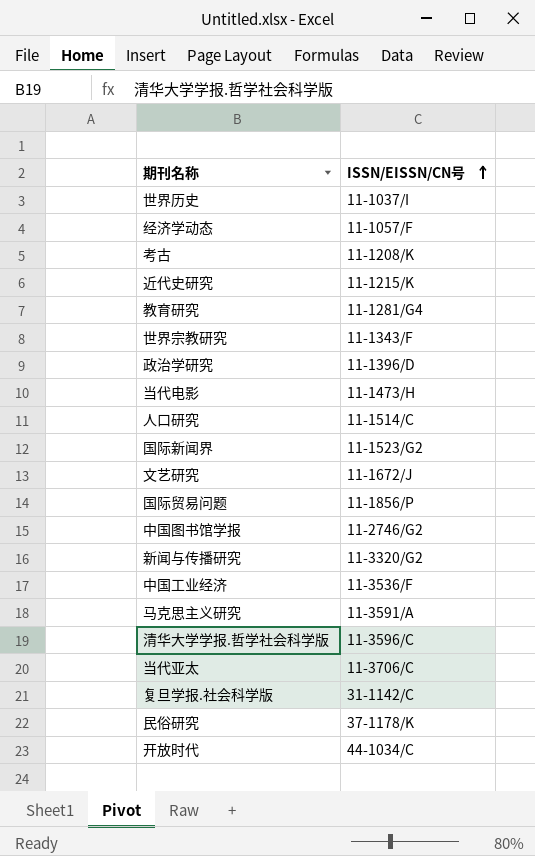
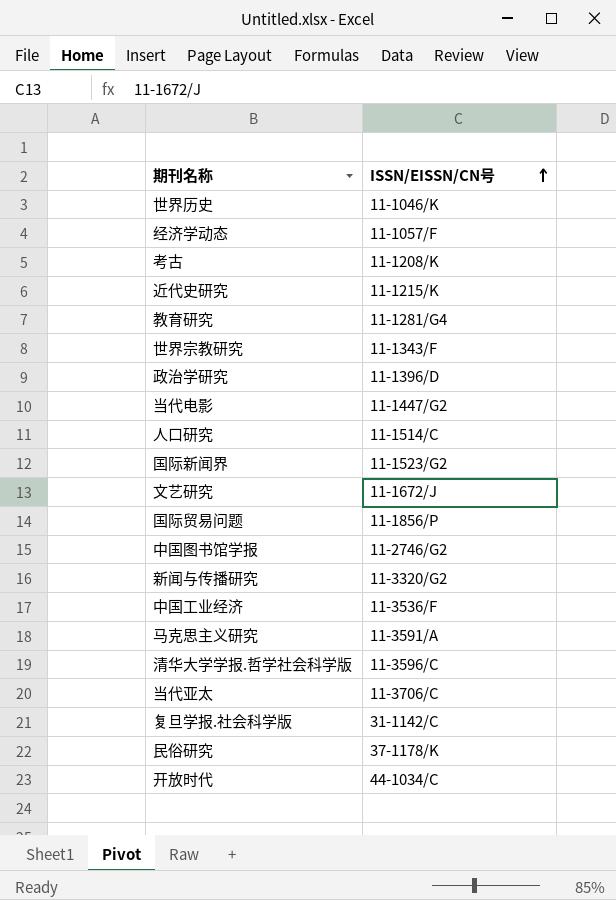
世界历史 | ISSN/EISSN/CN号: 11-1037/I -> 11-1046/K
当代电影 | ISSN/EISSN/CN号: 11-1473/H -> 11-1447/G2

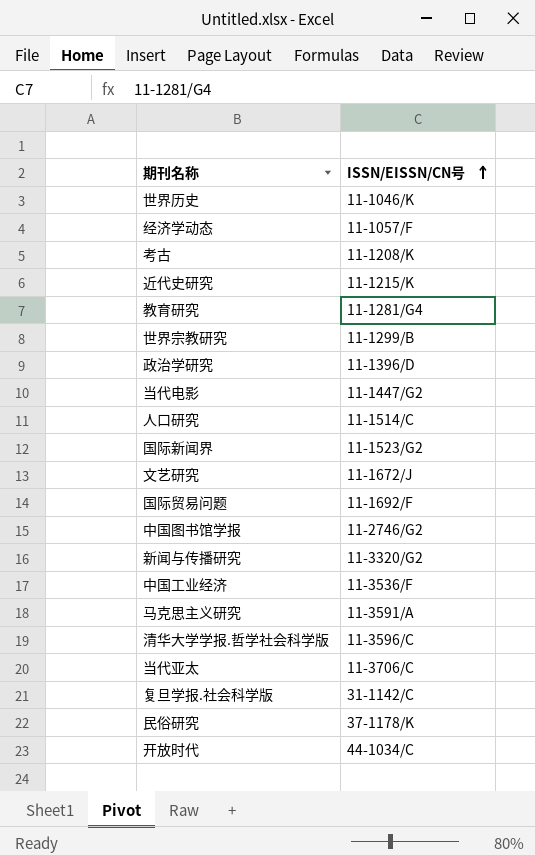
世界宗教研究 | ISSN/EISSN/CN号: 11-1343/F -> 11-1299/B
国际贸易问题 | ISSN/EISSN/CN号: 11-1856/P -> 11-1692/F

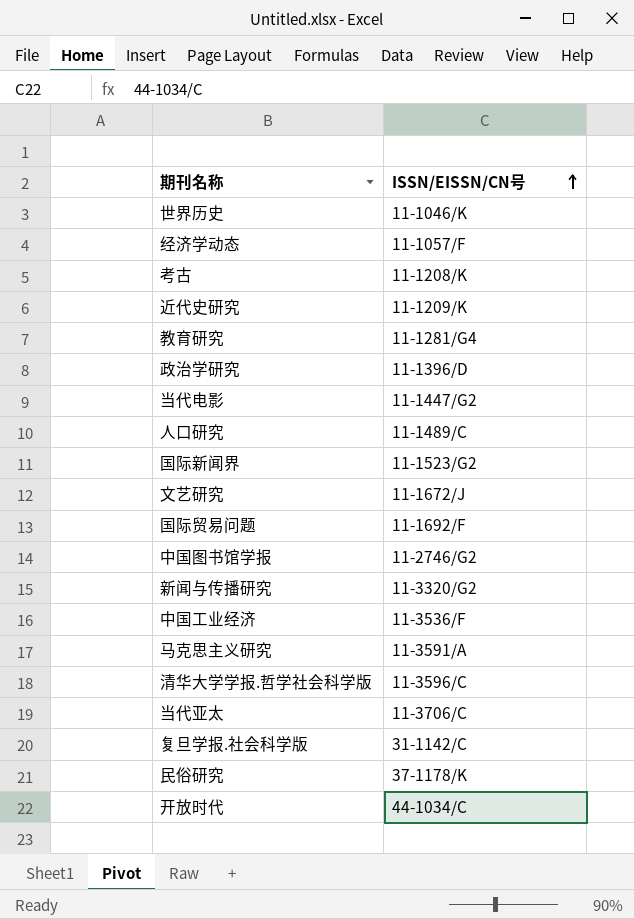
row 世界宗教研究: 11-1299/B -> none
近代史研究 | ISSN/EISSN/CN号: 11-1215/K -> 11-1209/K
人口研究 | ISSN/EISSN/CN号: 11-1514/C -> 11-1489/C

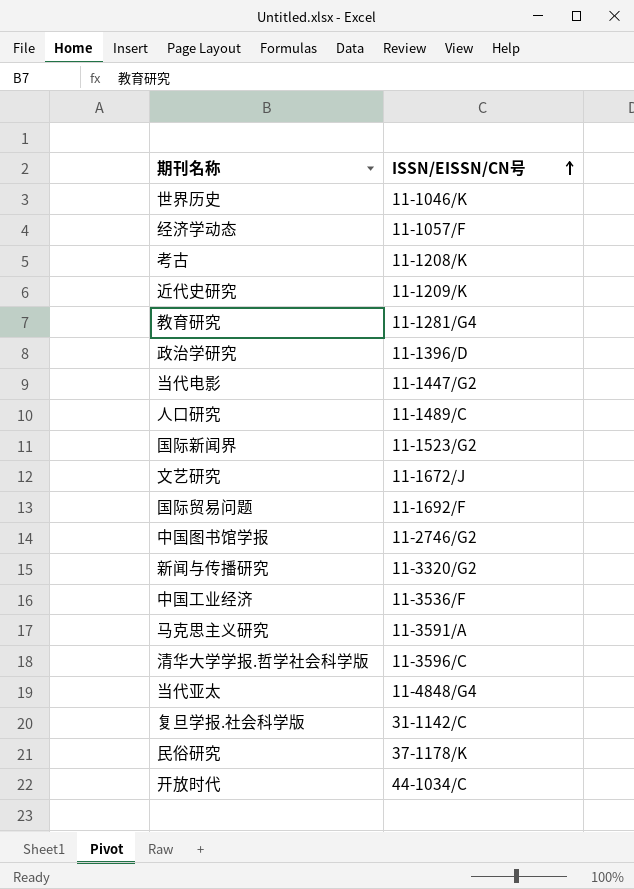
当代亚太 | ISSN/EISSN/CN号: 11-3706/C -> 11-4848/G4

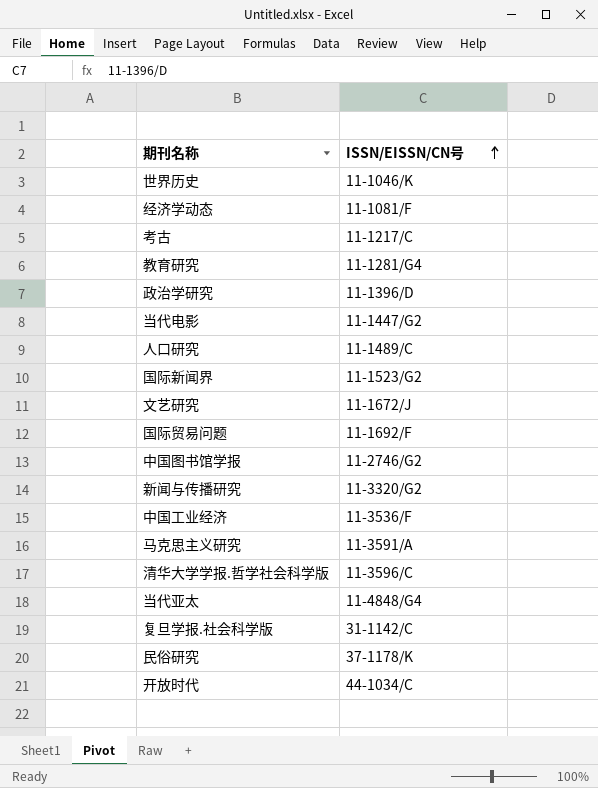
row 近代史研究: 11-1209/K -> none
经济学动态 | ISSN/EISSN/CN号: 11-1057/F -> 11-1081/F
考古 | ISSN/EISSN/CN号: 11-1208/K -> 11-1217/C

